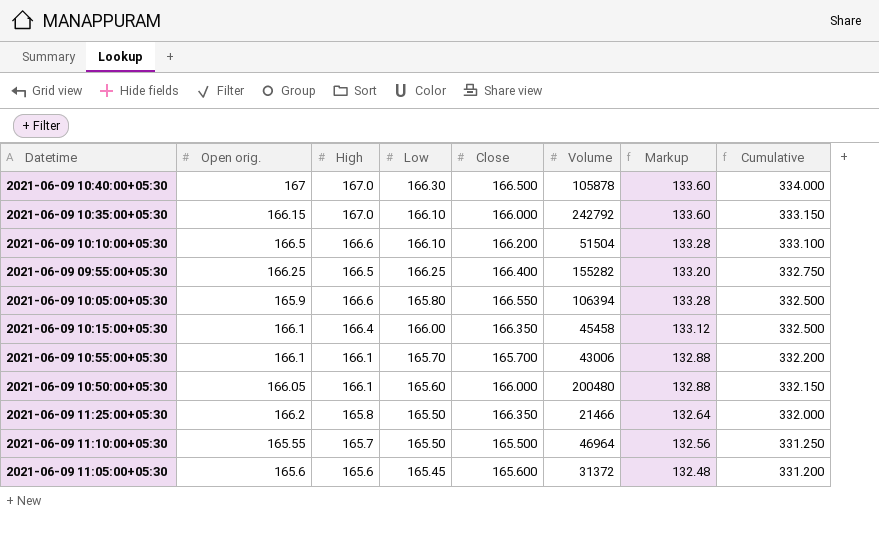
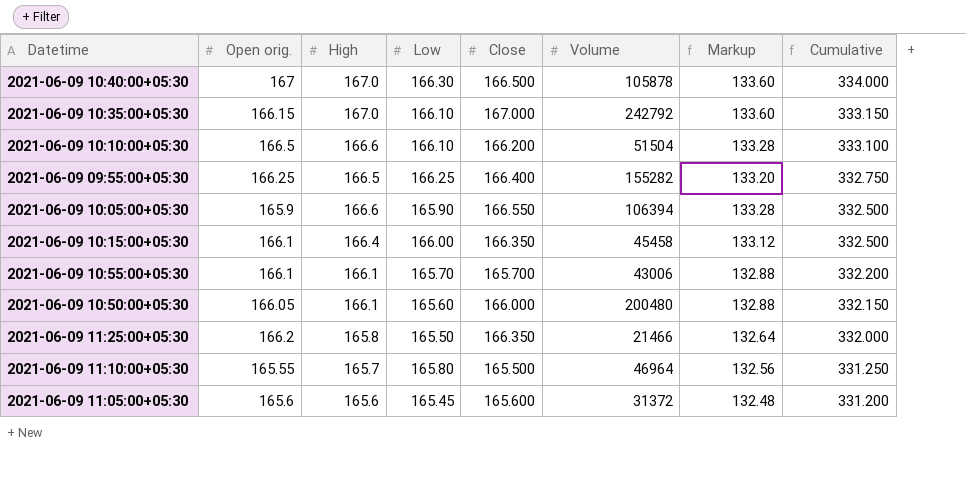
2021-06-09 10:35:00+05:30 | Close: 166.000 -> 167.000
2021-06-09 10:05:00+05:30 | Low: 165.80 -> 165.90
2021-06-09 11:10:00+05:30 | Low: 165.50 -> 165.80

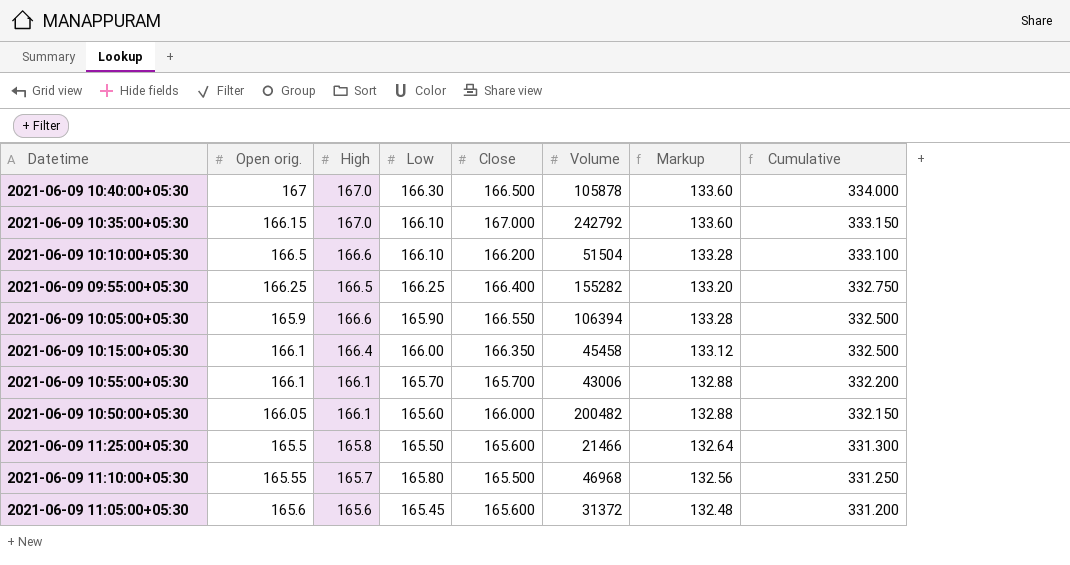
2021-06-09 10:50:00+05:30 | Volume: 200480 -> 200482
2021-06-09 11:25:00+05:30 | Open orig.: 166.2 -> 165.5
2021-06-09 11:25:00+05:30 | Close: 166.350 -> 165.600
2021-06-09 11:25:00+05:30 | Cumulative: 332.000 -> 331.300
2021-06-09 11:10:00+05:30 | Volume: 46964 -> 46968

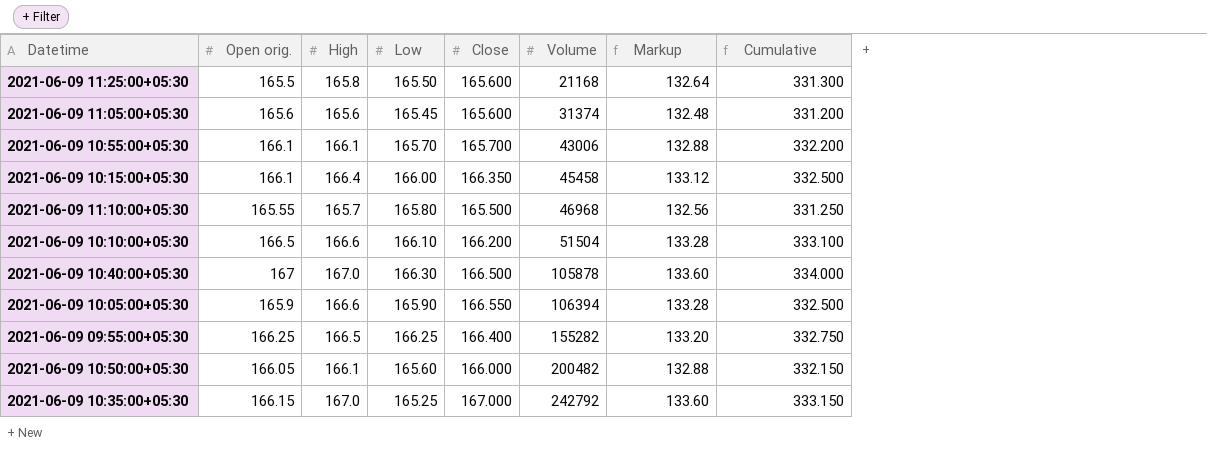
row order: Cumulative descending -> Volume ascending
2021-06-09 11:25:00+05:30 | Volume: 21466 -> 21168
2021-06-09 11:05:00+05:30 | Volume: 31372 -> 31374
2021-06-09 10:35:00+05:30 | Low: 166.10 -> 165.25

